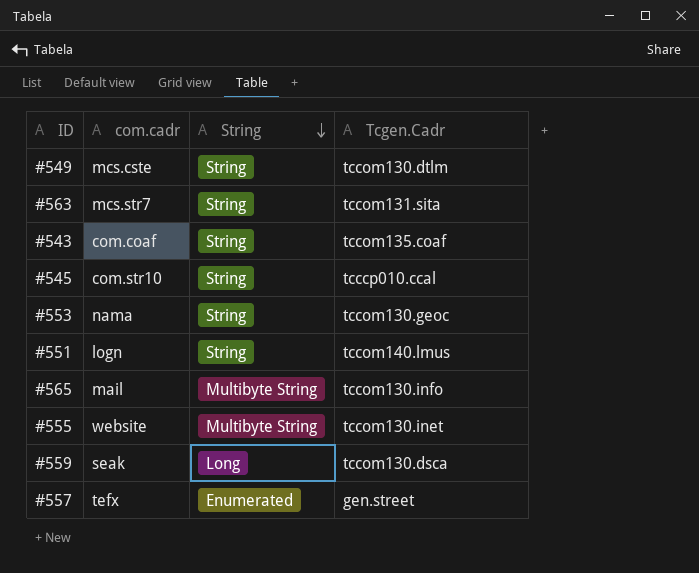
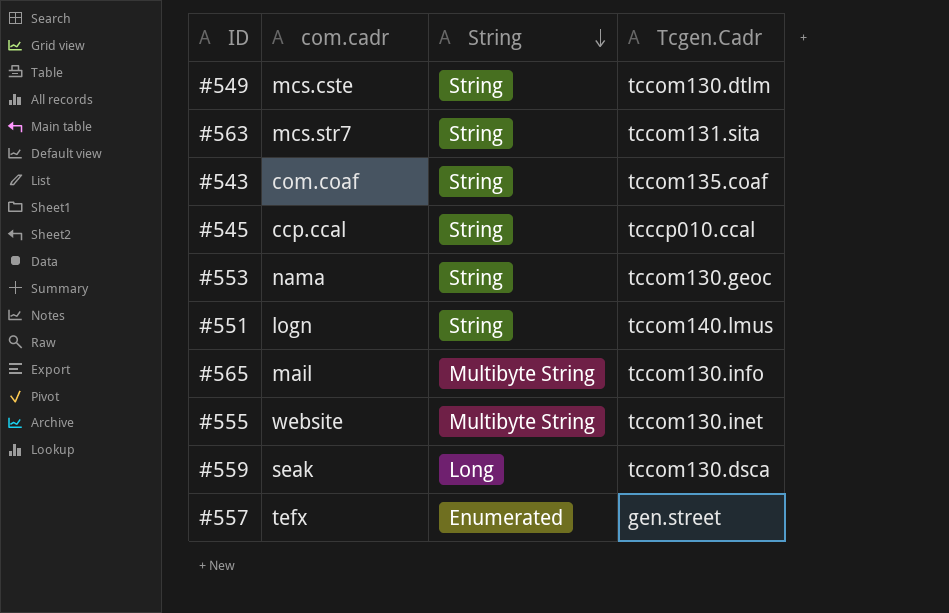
#545 | com.cadr: com.str10 -> ccp.ccal

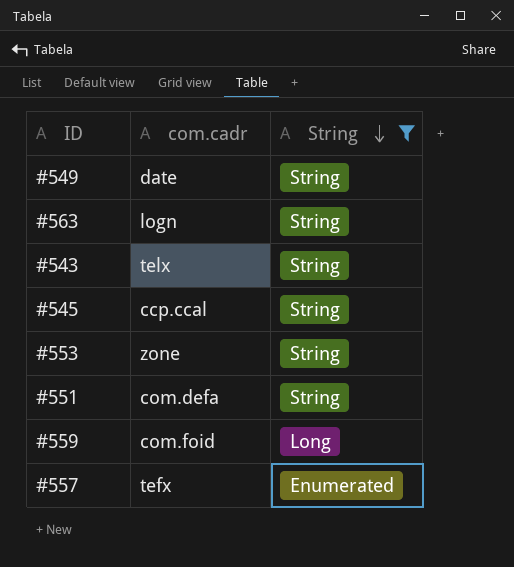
filter: none -> String != Multibyte String
column Tcgen.Cadr | position: 4 -> none
#549 | com.cadr: mcs.cste -> date
#563 | com.cadr: mcs.str7 -> logn
#543 | com.cadr: com.coaf -> telx
#553 | com.cadr: nama -> zone
#551 | com.cadr: logn -> com.defa
#559 | com.cadr: seak -> com.foid

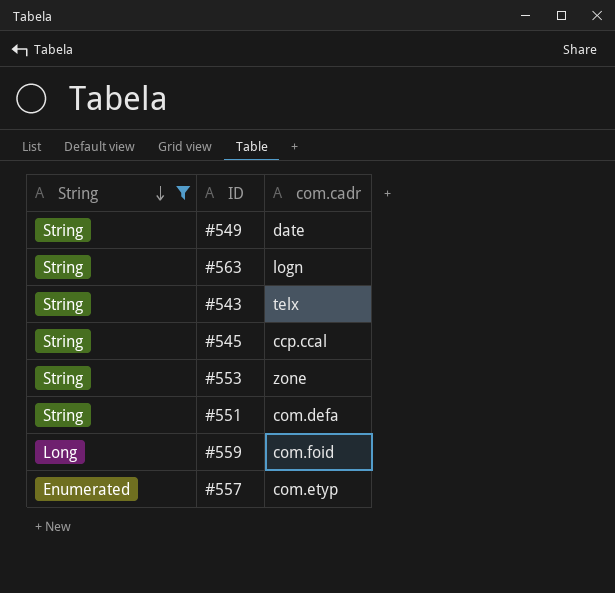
column String | position: 3 -> 1
#557 | com.cadr: tefx -> com.etyp

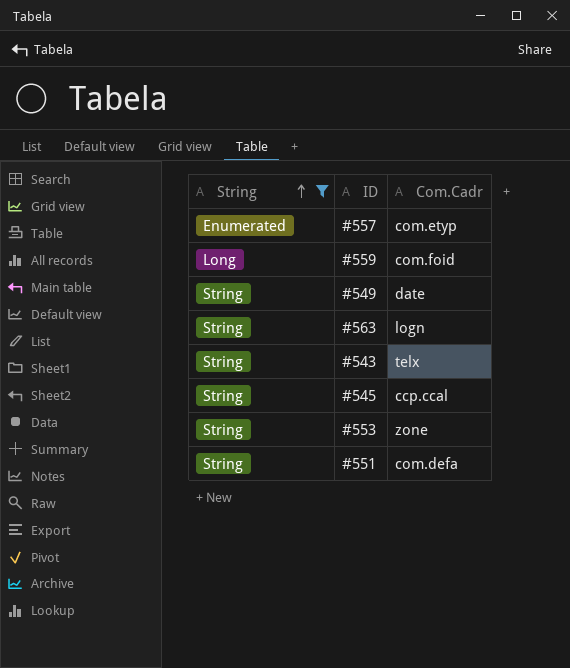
row order: String descending -> String ascending
column name: com.cadr -> Com.Cadr

